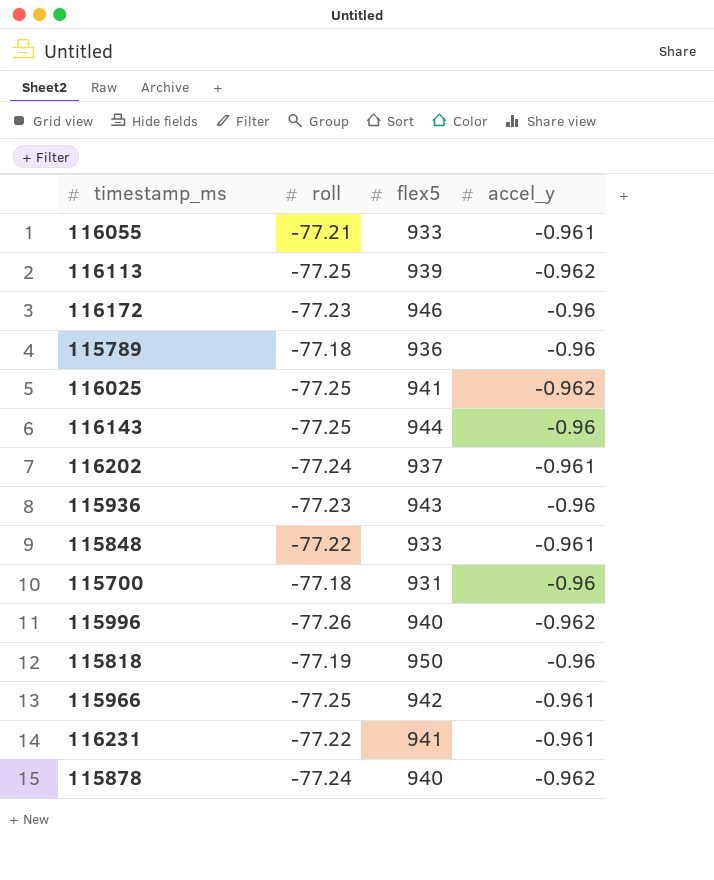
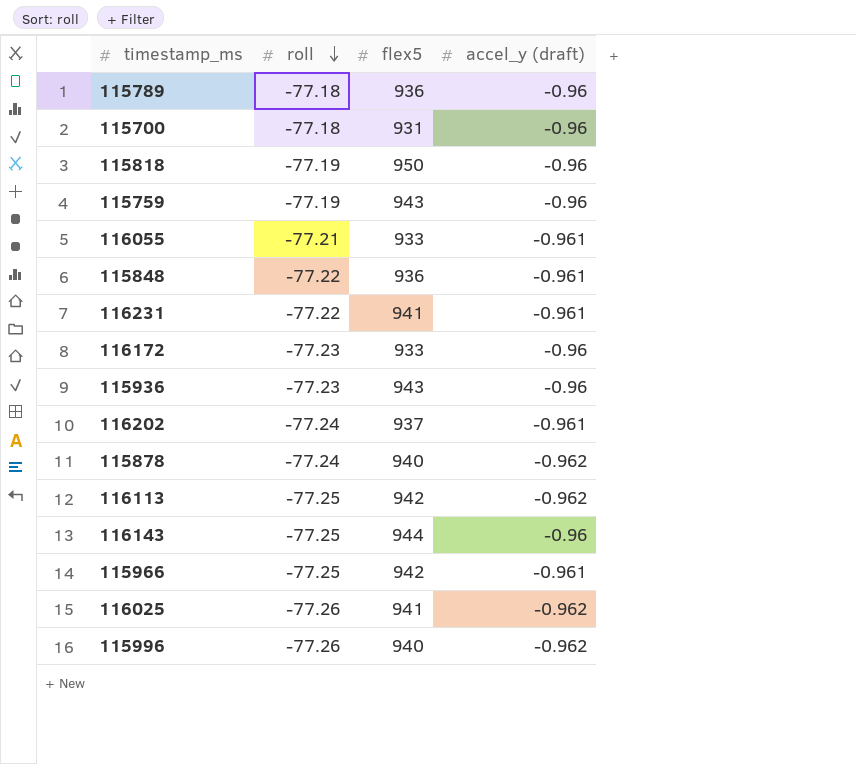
row order: none -> roll descending
column name: accel_y -> accel_y (draft)
row 115759: none -> -77.19 | 943 | -0.96
115848 | flex5: 933 -> 936
116172 | flex5: 946 -> 933
116113 | flex5: 939 -> 942
116025 | roll: -77.25 -> -77.26

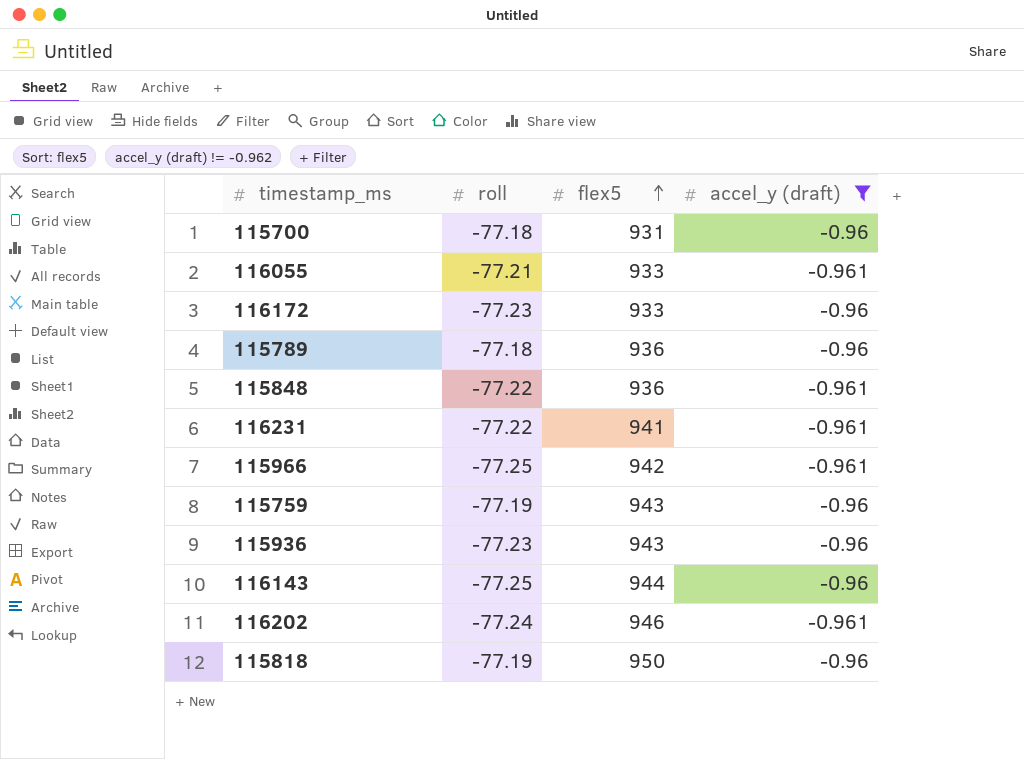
filter: none -> accel_y (draft) != -0.962
row order: roll descending -> flex5 ascending
116202 | flex5: 937 -> 946

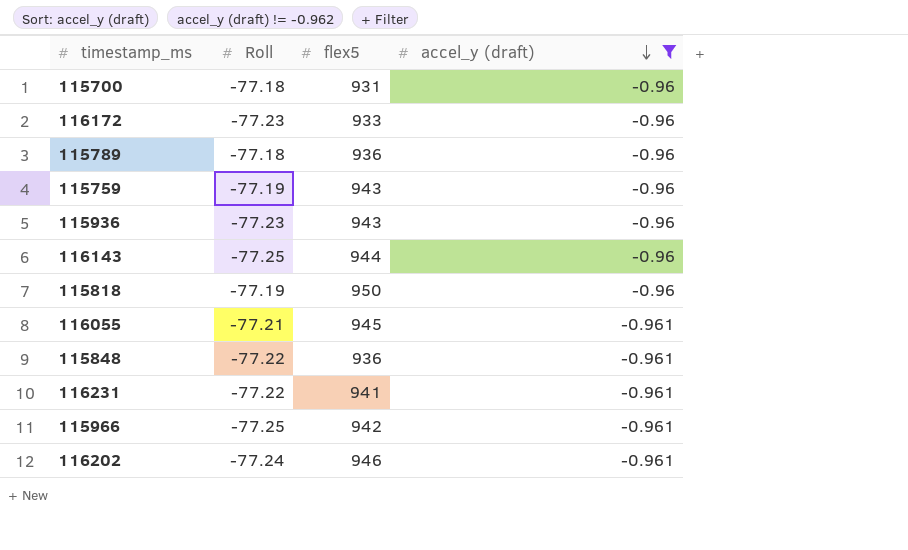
row order: flex5 ascending -> accel_y (draft) descending
column name: roll -> Roll
116055 | flex5: 933 -> 945

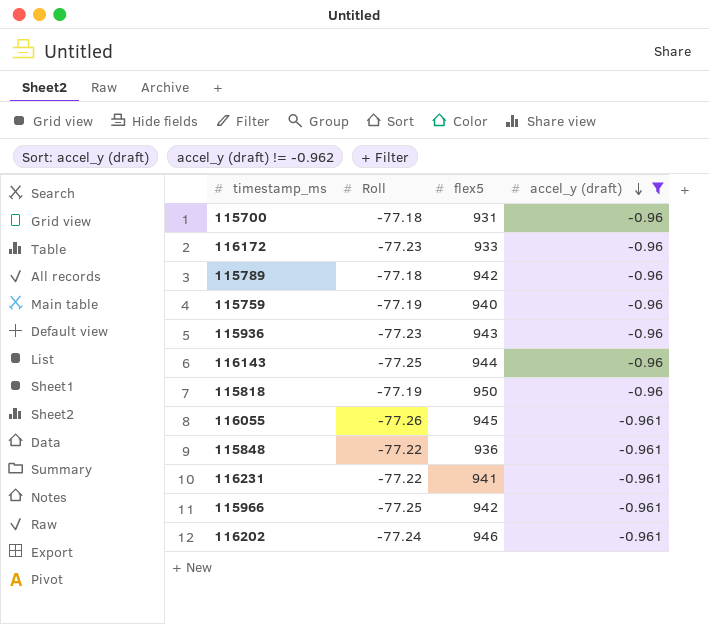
115789 | flex5: 936 -> 942
115759 | flex5: 943 -> 940
116055 | Roll: -77.21 -> -77.26

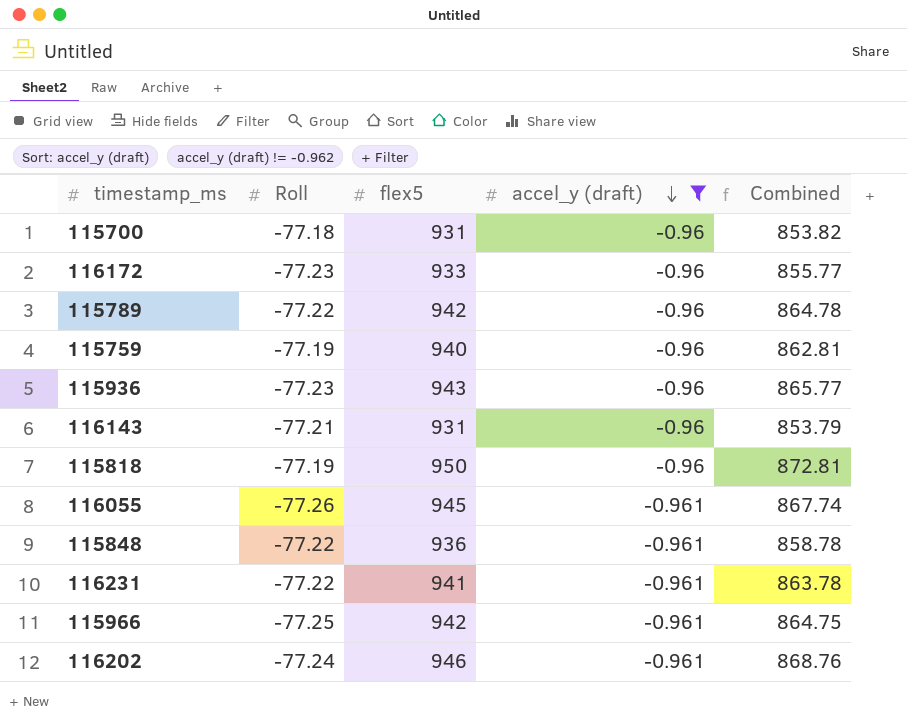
column Combined | formula: none -> [Roll] + [flex5]
115789 | Roll: -77.18 -> -77.22
116143 | Roll: -77.25 -> -77.21
116143 | flex5: 944 -> 931

